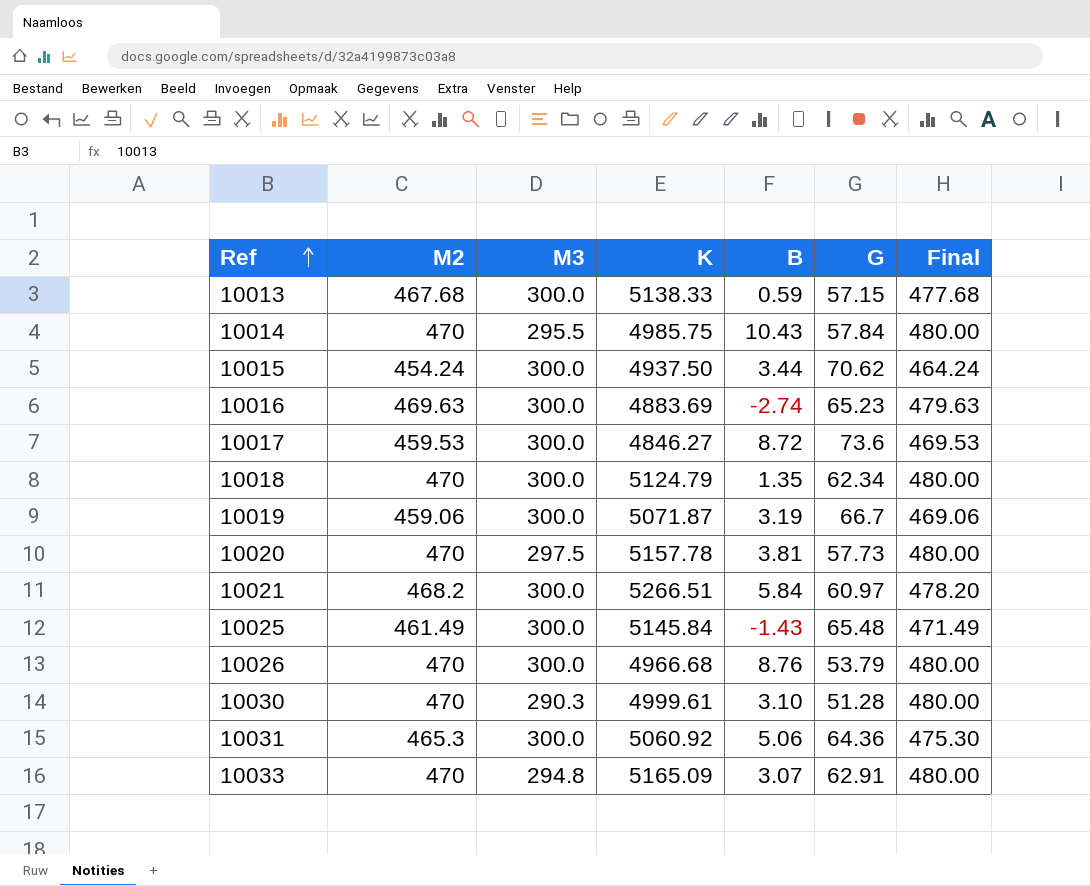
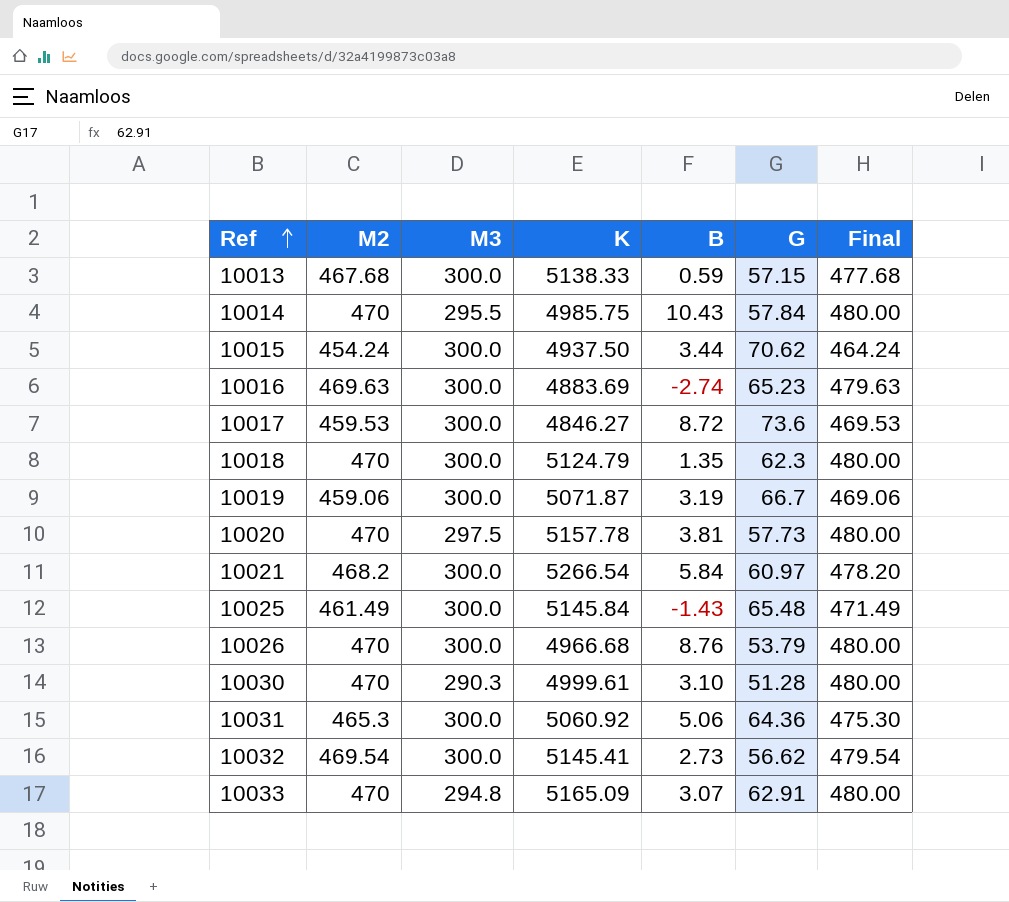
10018 | G: 62.34 -> 62.3
10021 | K: 5266.51 -> 5266.54
row 10032: none -> 469.54 | 300.0 | 5145.41 | 2.73 | 56.62 | 479.54

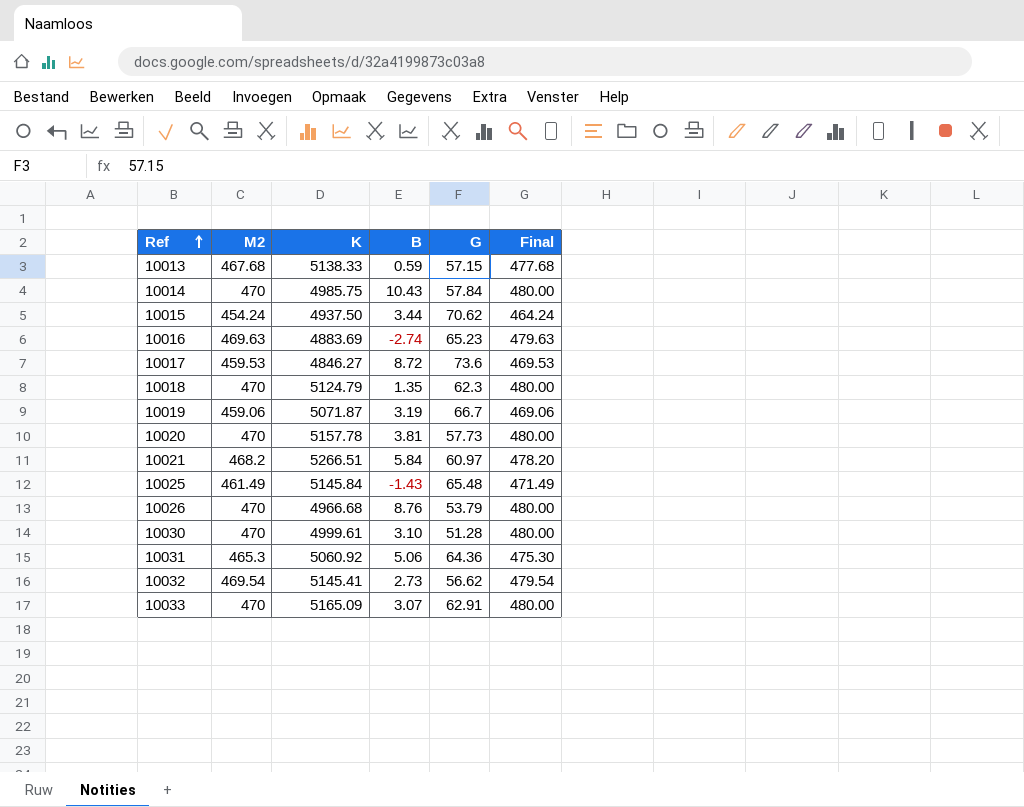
column M3 | position: 3 -> none
10021 | K: 5266.54 -> 5266.51

